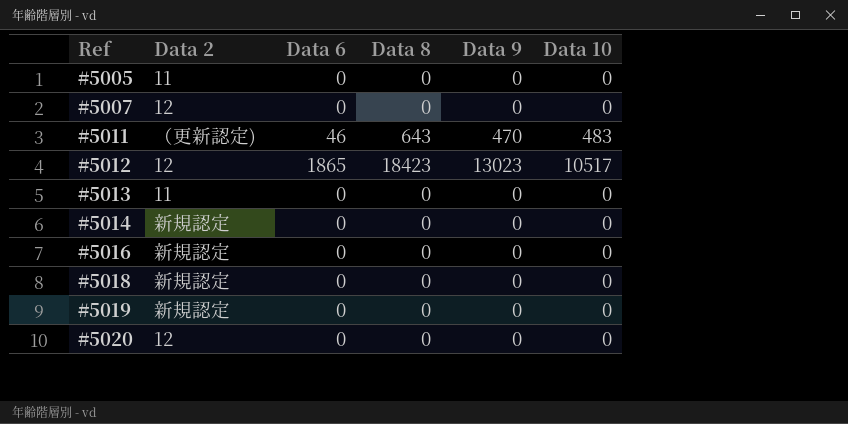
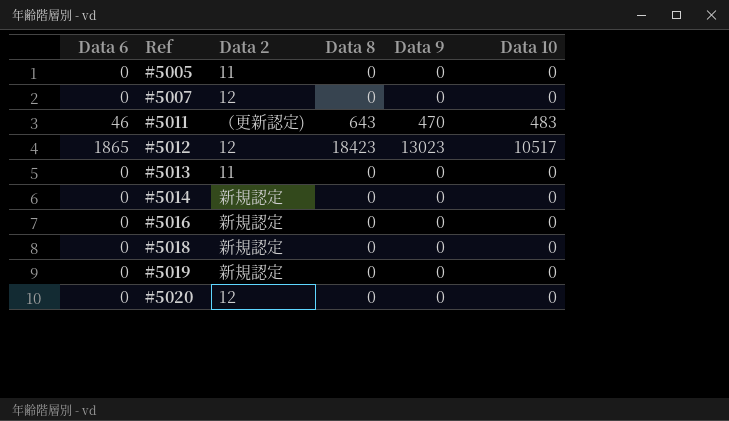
column Data 6 | position: 3 -> 1

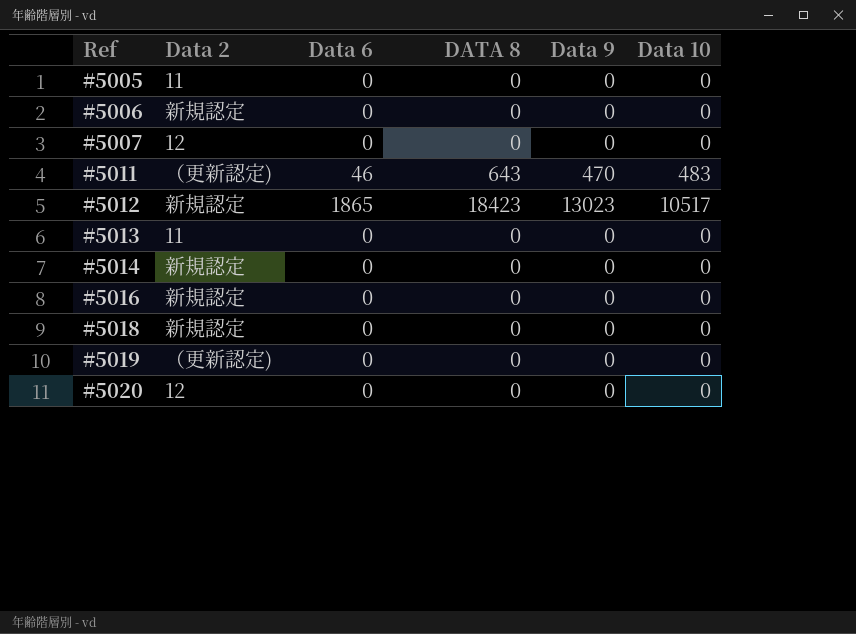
column Data 6 | position: 1 -> 3
column name: Data 8 -> DATA 8
row #5006: none -> 新規認定 | 0 | 0 | 0 | 0
#5012 | Data 2: 12 -> 新規認定
#5019 | Data 2: 新規認定 -> （更新認定)

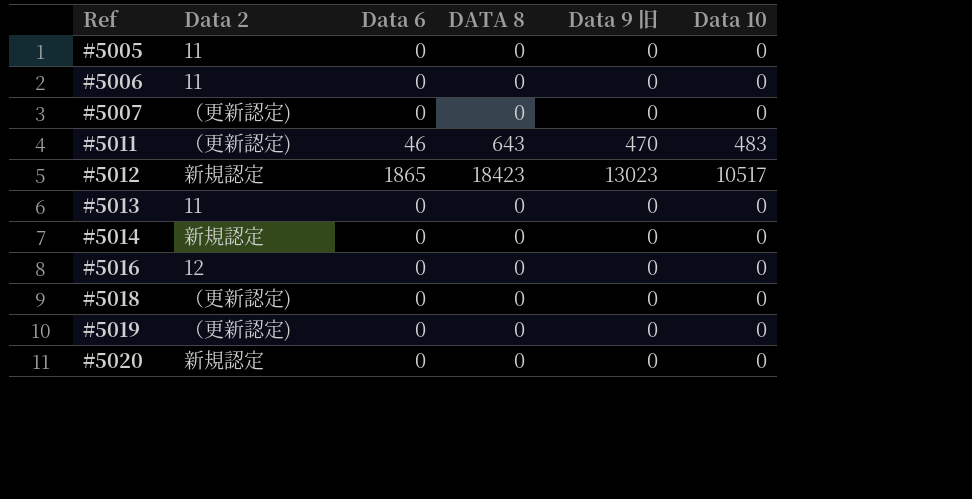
column name: Data 9 -> Data 9 旧
#5006 | Data 2: 新規認定 -> 11
#5007 | Data 2: 12 -> （更新認定)
#5016 | Data 2: 新規認定 -> 12
#5018 | Data 2: 新規認定 -> （更新認定)
#5020 | Data 2: 12 -> 新規認定

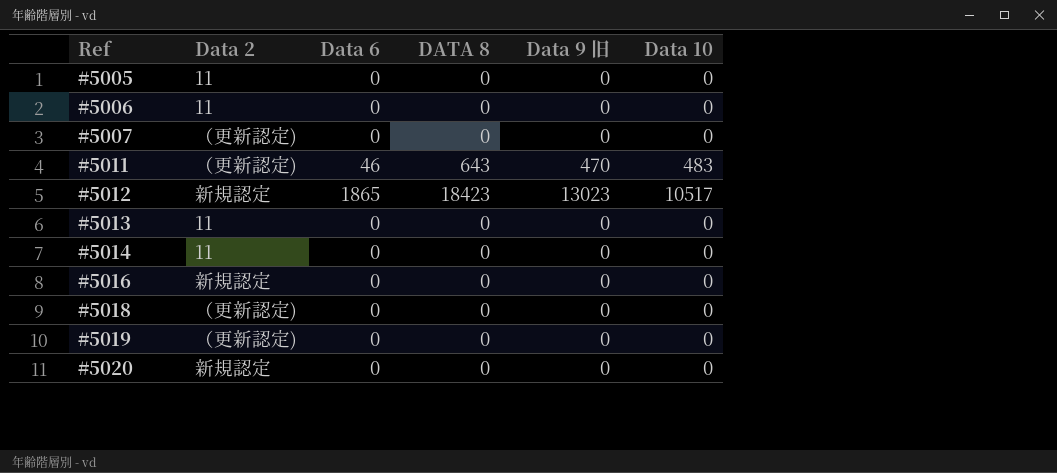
#5014 | Data 2: 新規認定 -> 11
#5016 | Data 2: 12 -> 新規認定

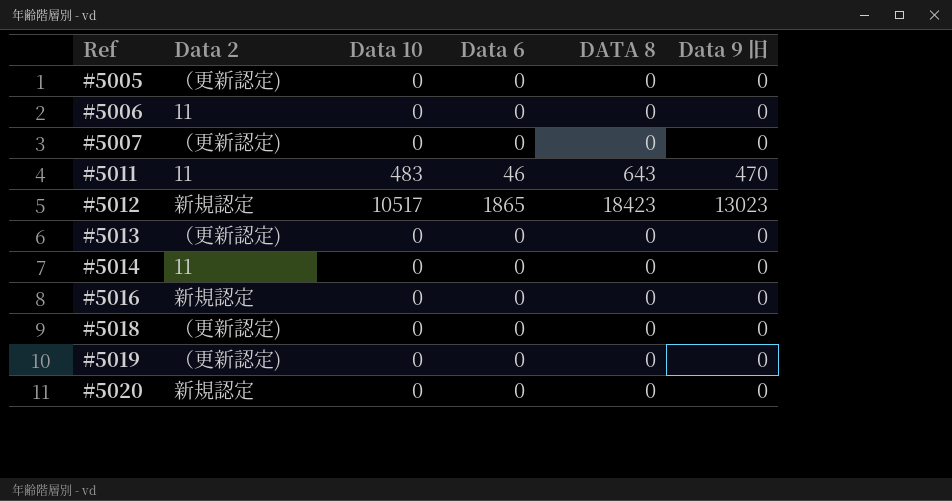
column Data 10 | position: 6 -> 3
#5005 | Data 2: 11 -> （更新認定)
#5011 | Data 2: （更新認定) -> 11
#5013 | Data 2: 11 -> （更新認定)

